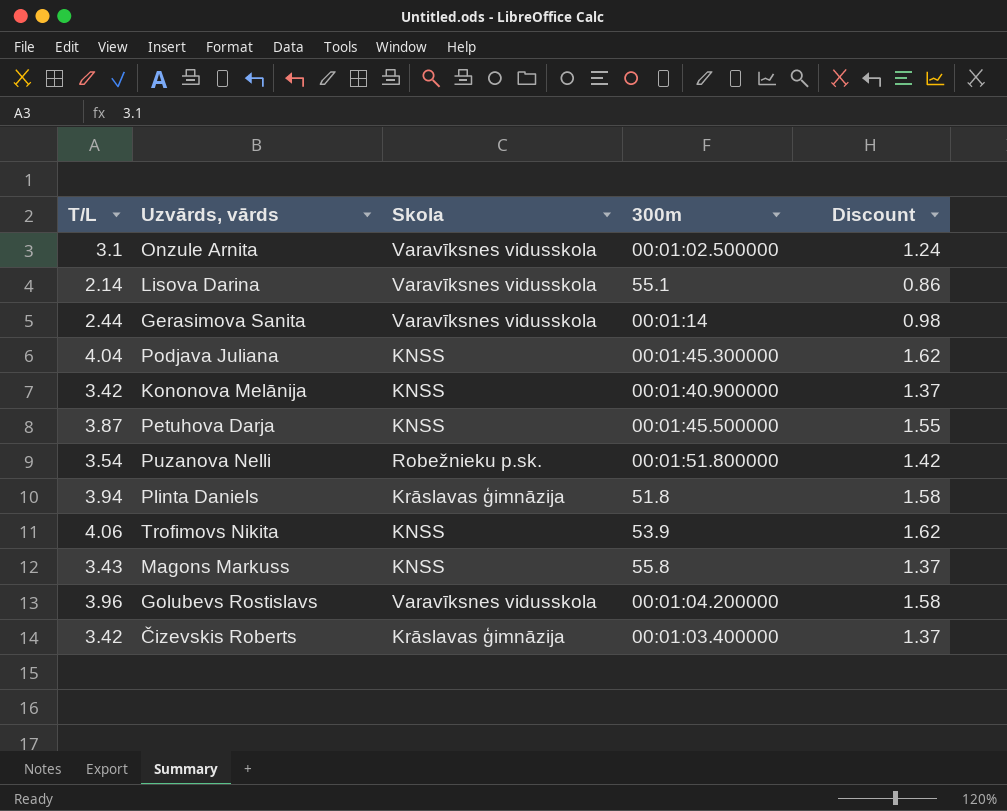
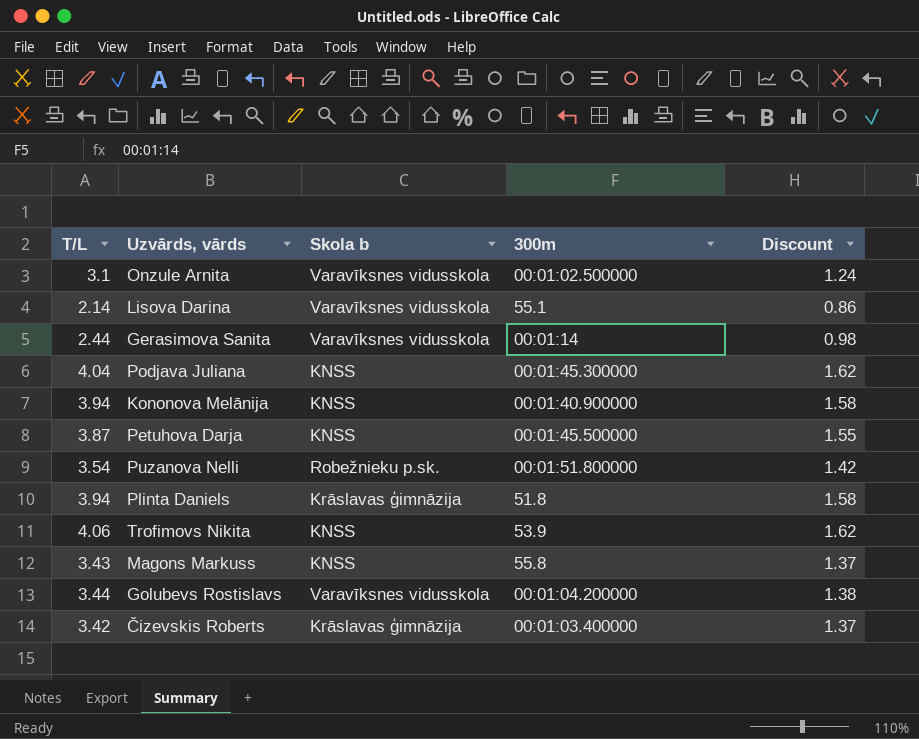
column name: Skola -> Skola b
Kononova Melānija | T/L: 3.42 -> 3.94
Kononova Melānija | Discount: 1.37 -> 1.58
Golubevs Rostislavs | T/L: 3.96 -> 3.44
Golubevs Rostislavs | Discount: 1.58 -> 1.38

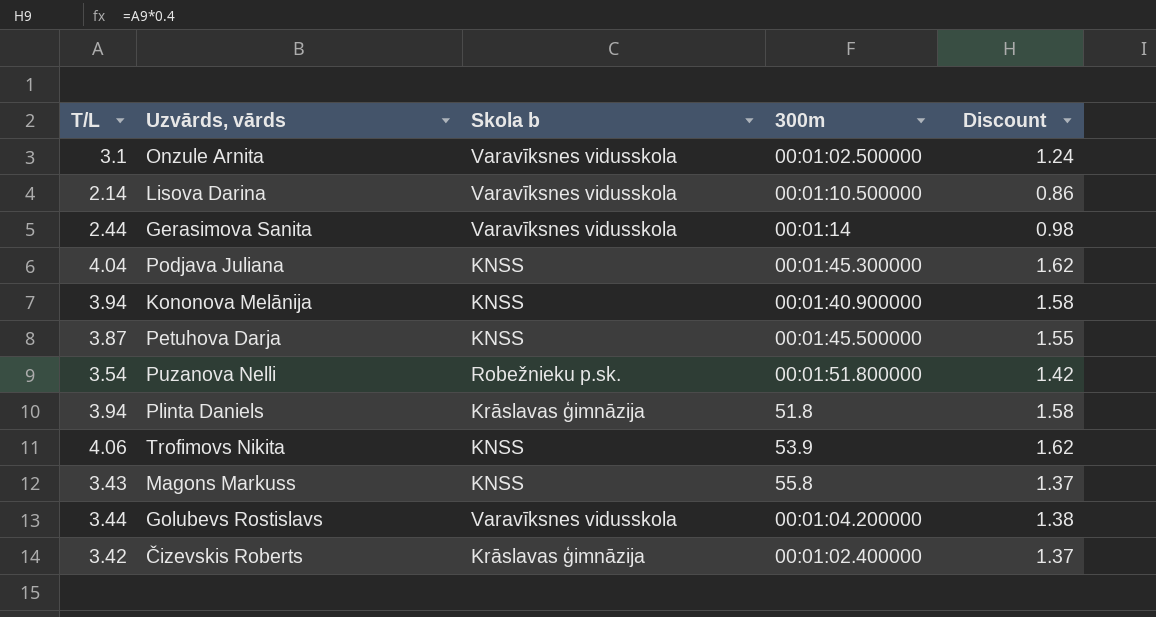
Lisova Darina | 300m: 55.1 -> 00:01:10.500000
Čizevskis Roberts | 300m: 00:01:03.400000 -> 00:01:02.400000

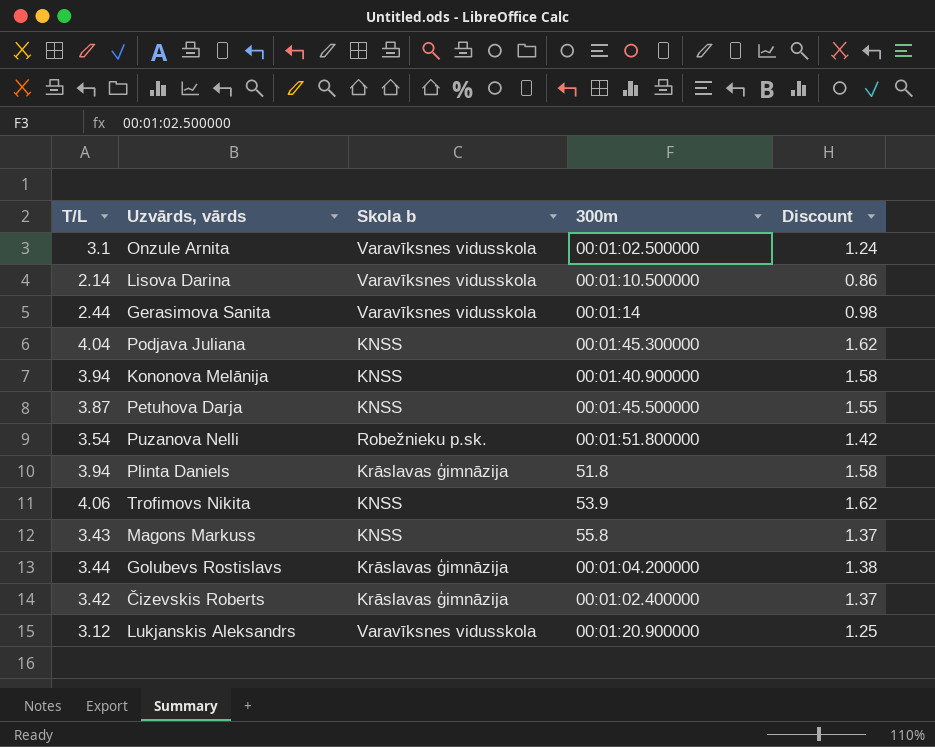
Golubevs Rostislavs | Skola b: Varavīksnes vidusskola -> Krāslavas ģimnāzija
row Lukjanskis Aleksandrs: none -> 3.12 | Varavīksnes vidusskola | 00:01:20.900000 | 1.25

